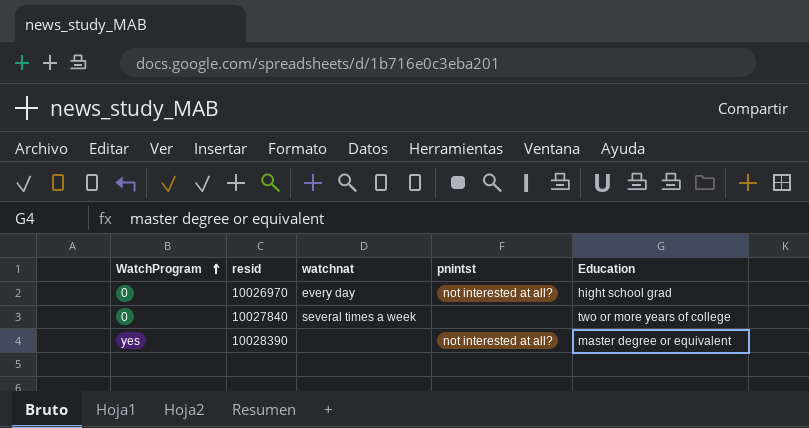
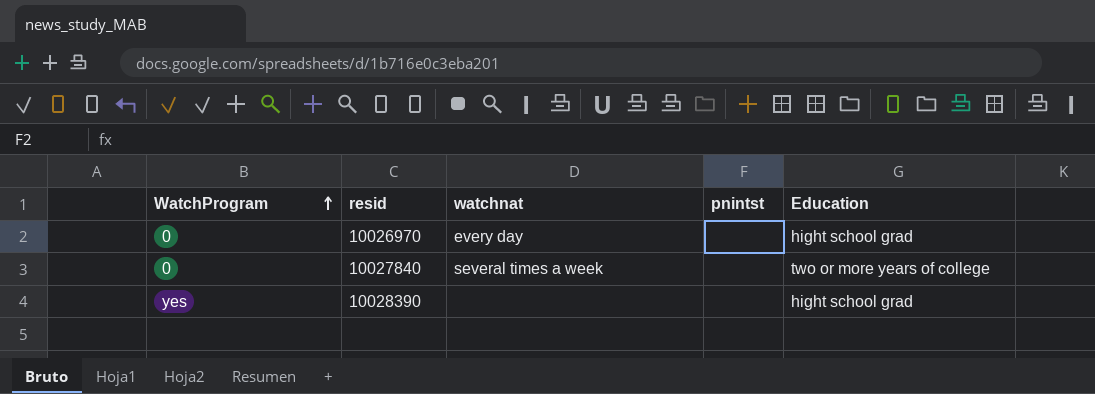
10026970 | pnintst: not interested at all? -> none
10028390 | pnintst: not interested at all? -> none
10028390 | Education: master degree or equivalent -> hight school grad

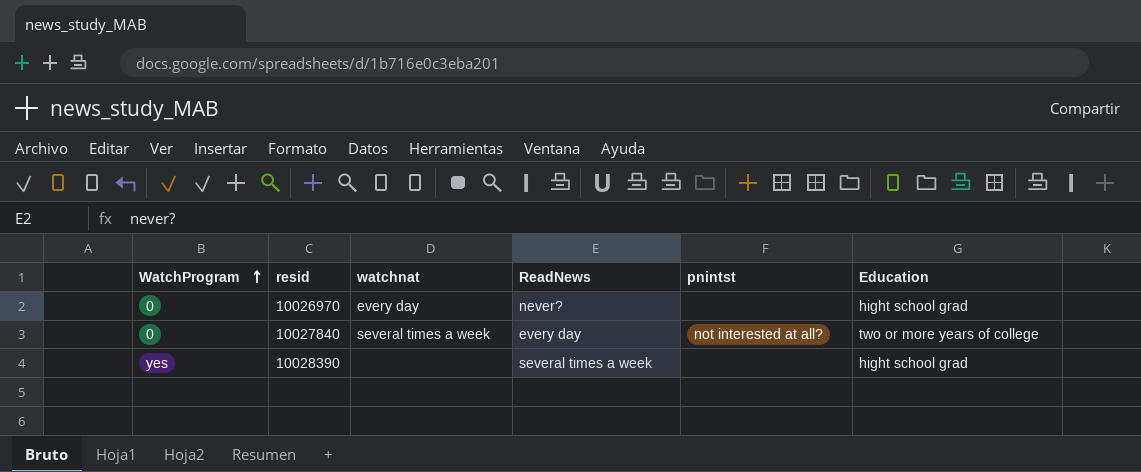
column ReadNews | position: none -> 4
10027840 | pnintst: none -> not interested at all?

